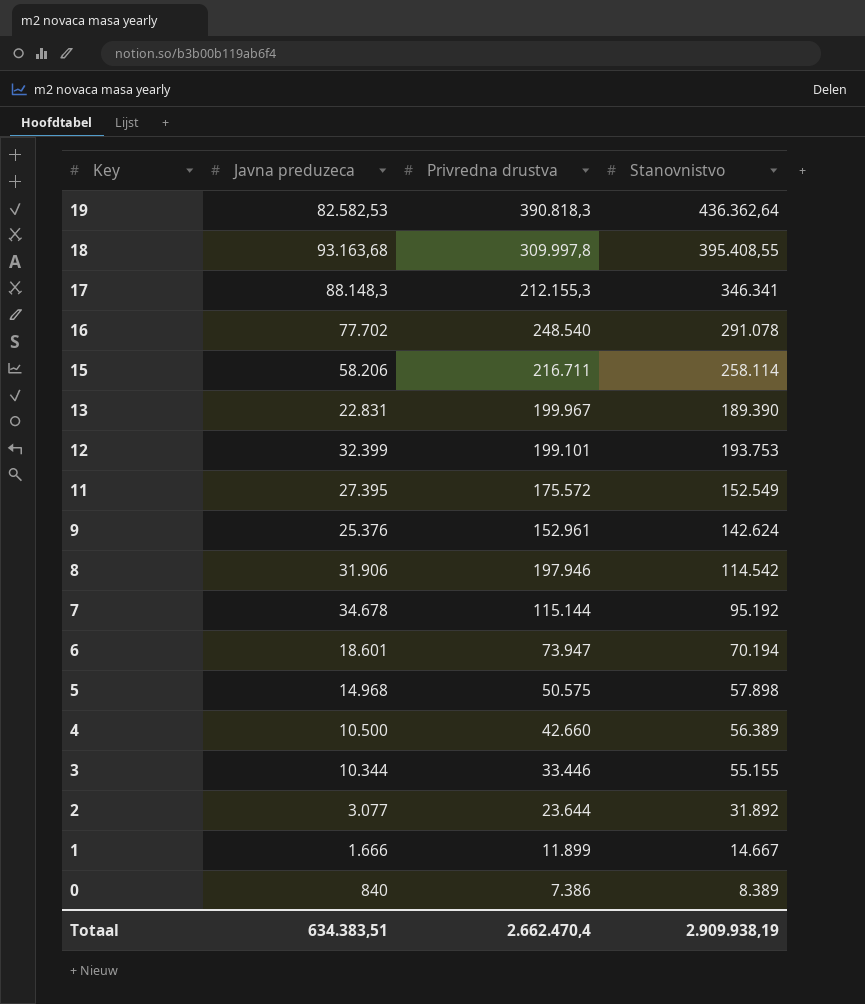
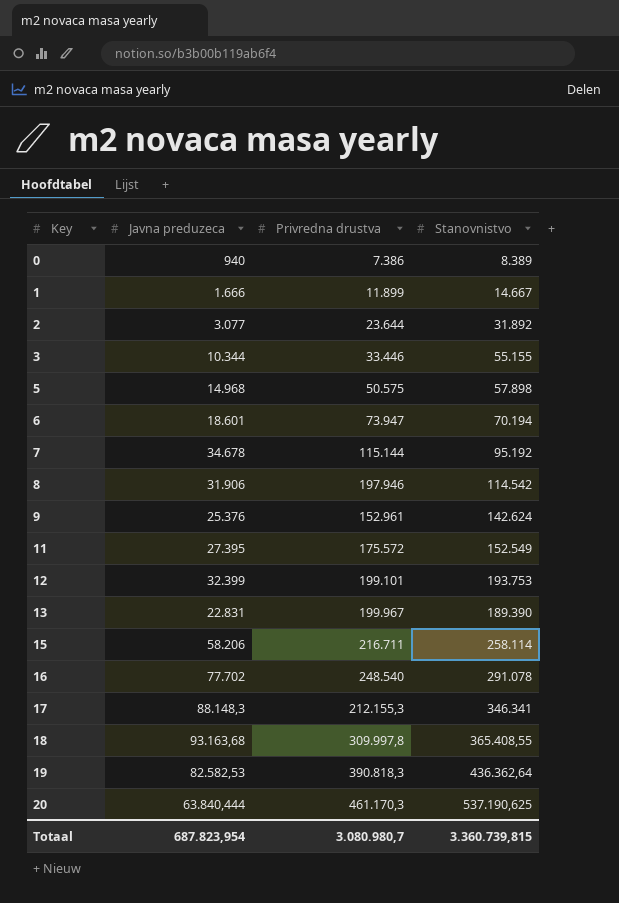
row order: Key descending -> Key ascending
row 4: 10.500 | 42.660 | 56.389 -> none
0 | Javna preduzeca: 840 -> 940
18 | Stanovnistvo: 395.408,55 -> 365.408,55
row 20: none -> 63.840,444 | 461.170,3 | 537.190,625
Totaal | Javna preduzeca: 634.383,51 -> 687.823,954
Totaal | Privredna drustva: 2.662.470,4 -> 3.080.980,7
Totaal | Stanovnistvo: 2.909.938,19 -> 3.360.739,815

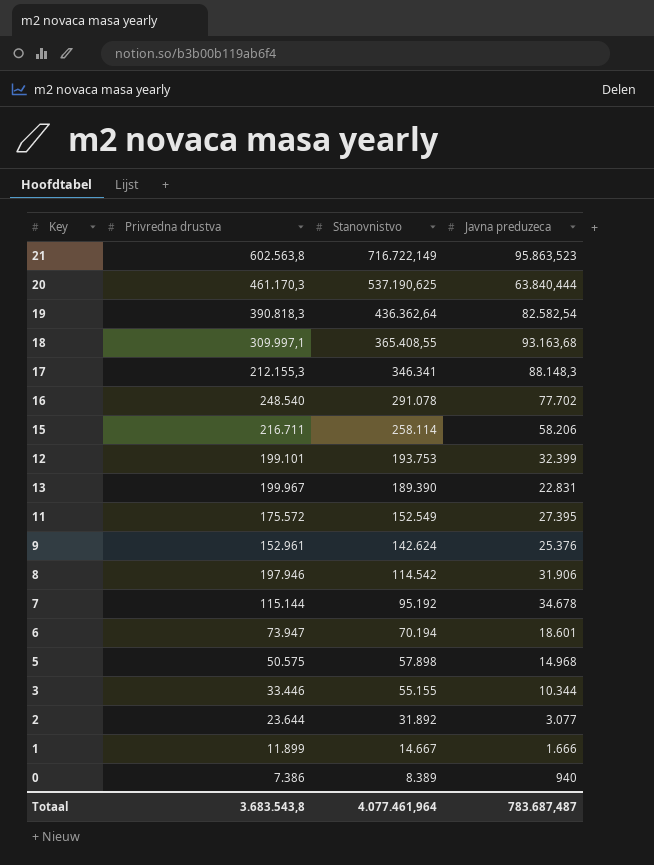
row order: Key ascending -> Stanovnistvo descending
column Javna preduzeca | position: 2 -> 4
row 21: none -> 602.563,8 | 716.722,149 | 95.863,523
19 | Javna preduzeca: 82.582,53 -> 82.582,54
18 | Privredna drustva: 309.997,8 -> 309.997,1
Totaal | Privredna drustva: 3.080.980,7 -> 3.683.543,8
Totaal | Stanovnistvo: 3.360.739,815 -> 4.077.461,964
Totaal | Javna preduzeca: 687.823,954 -> 783.687,487

